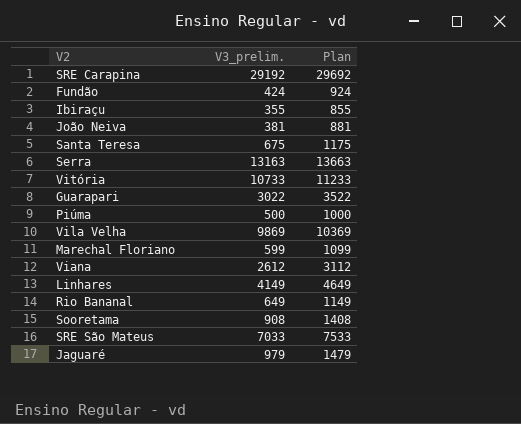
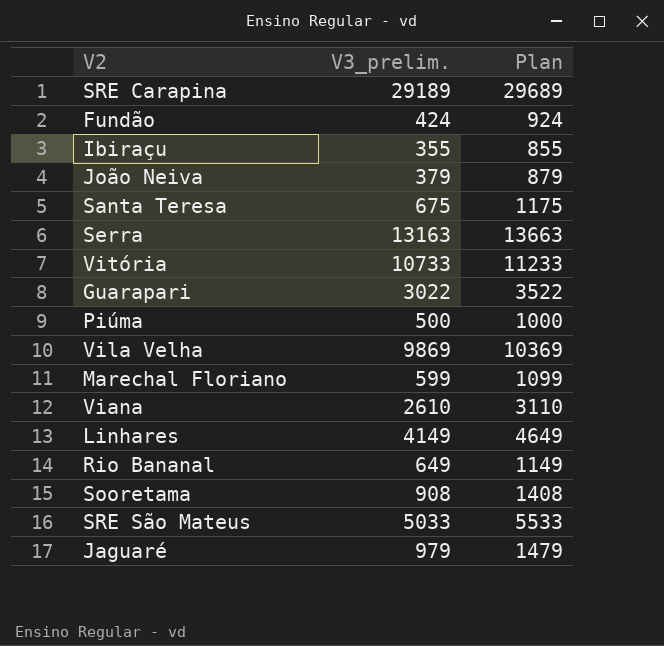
SRE Carapina | V3_prelim.: 29192 -> 29189
SRE Carapina | Plan: 29692 -> 29689
João Neiva | V3_prelim.: 381 -> 379
João Neiva | Plan: 881 -> 879
Viana | V3_prelim.: 2612 -> 2610
Viana | Plan: 3112 -> 3110
SRE São Mateus | V3_prelim.: 7033 -> 5033
SRE São Mateus | Plan: 7533 -> 5533

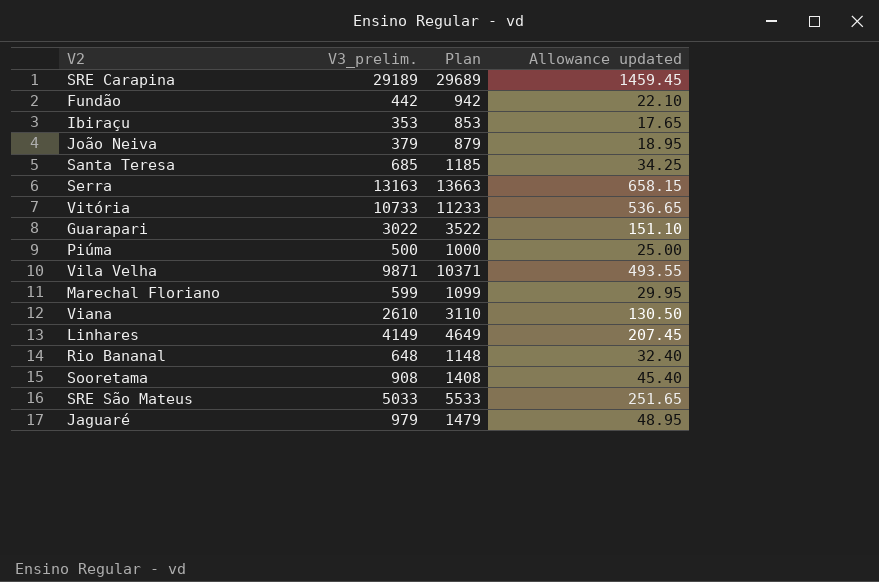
column Allowance updated | formula: none -> [V3_prelim.] * 0.05
Fundão | V3_prelim.: 424 -> 442
Fundão | Plan: 924 -> 942
Ibiraçu | V3_prelim.: 355 -> 353
Ibiraçu | Plan: 855 -> 853
Santa Teresa | V3_prelim.: 675 -> 685
Santa Teresa | Plan: 1175 -> 1185
Vila Velha | V3_prelim.: 9869 -> 9871
Vila Velha | Plan: 10369 -> 10371
Rio Bananal | V3_prelim.: 649 -> 648
Rio Bananal | Plan: 1149 -> 1148

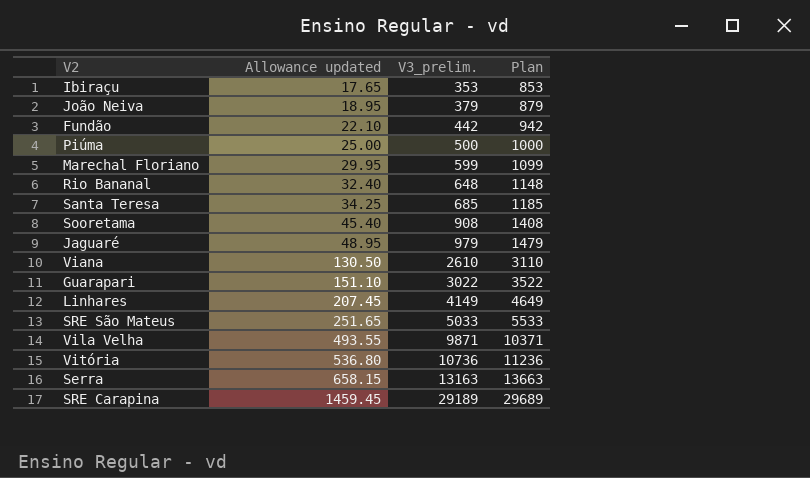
row order: none -> Allowance updated ascending
column Allowance updated | position: 4 -> 2
Vitória | Allowance updated: 536.65 -> 536.80
Vitória | V3_prelim.: 10733 -> 10736
Vitória | Plan: 11233 -> 11236

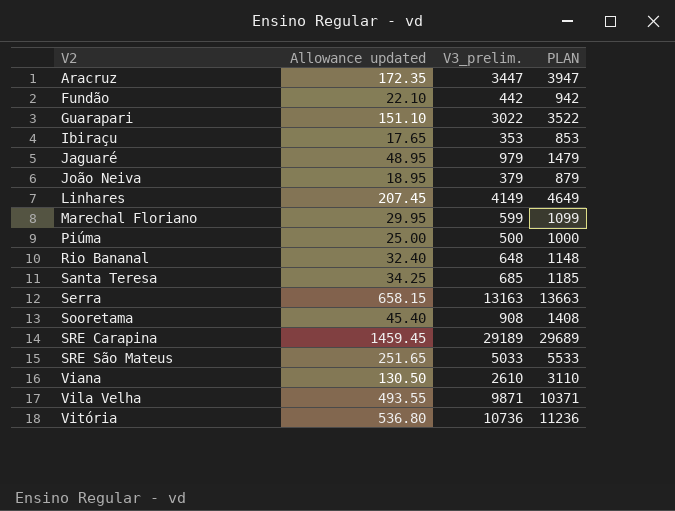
row order: Allowance updated ascending -> V2 ascending
column name: Plan -> PLAN
row Aracruz: none -> 172.35 | 3447 | 3947

